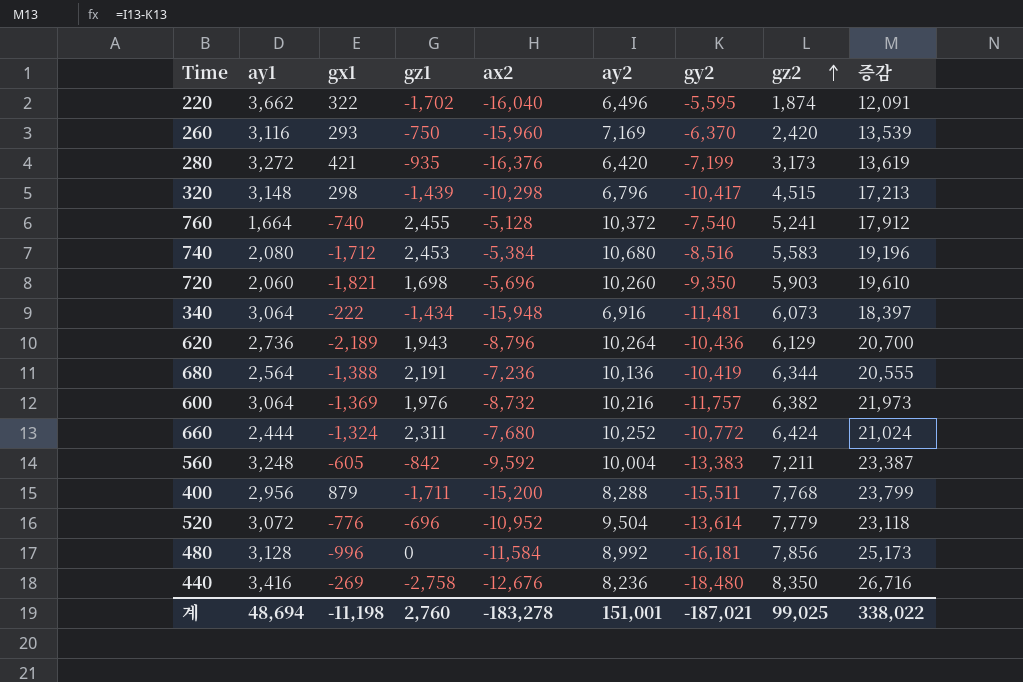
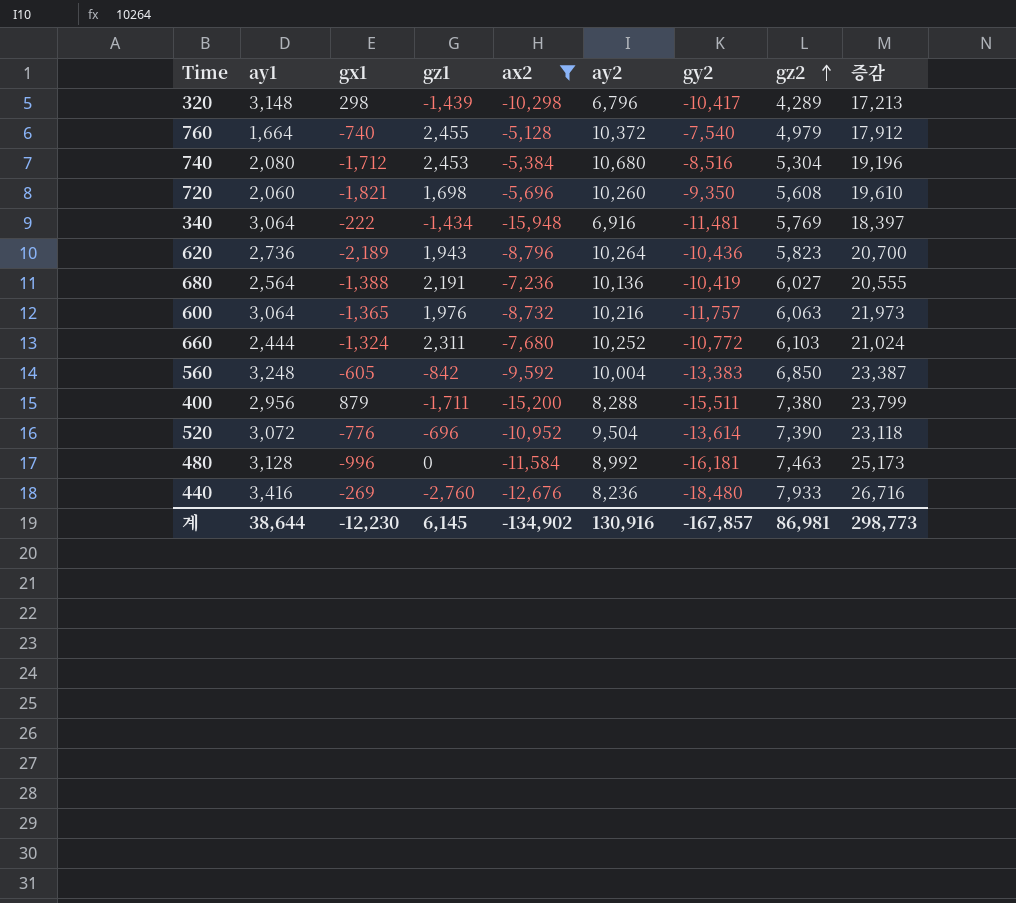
filter: none -> ax2 >= -15,948
320 | gz2: 4,515 -> 4,289
760 | gz2: 5,241 -> 4,979
740 | gz2: 5,583 -> 5,304
720 | gz2: 5,903 -> 5,608
340 | gz2: 6,073 -> 5,769
620 | gz2: 6,129 -> 5,823
680 | gz2: 6,344 -> 6,027
600 | gx1: -1,369 -> -1,365
600 | gz2: 6,382 -> 6,063
660 | gz2: 6,424 -> 6,103
560 | gz2: 7,211 -> 6,850
400 | gz2: 7,768 -> 7,380
520 | gz2: 7,779 -> 7,390
480 | gz2: 7,856 -> 7,463
440 | gz1: -2,758 -> -2,760
440 | gz2: 8,350 -> 7,933
계 | ay1: 48,694 -> 38,644
계 | gx1: -11,198 -> -12,230
계 | gz1: 2,760 -> 6,145
계 | ax2: -183,278 -> -134,902
계 | ay2: 151,001 -> 130,916
계 | gy2: -187,021 -> -167,857
계 | gz2: 99,025 -> 86,981
계 | 증감: 338,022 -> 298,773

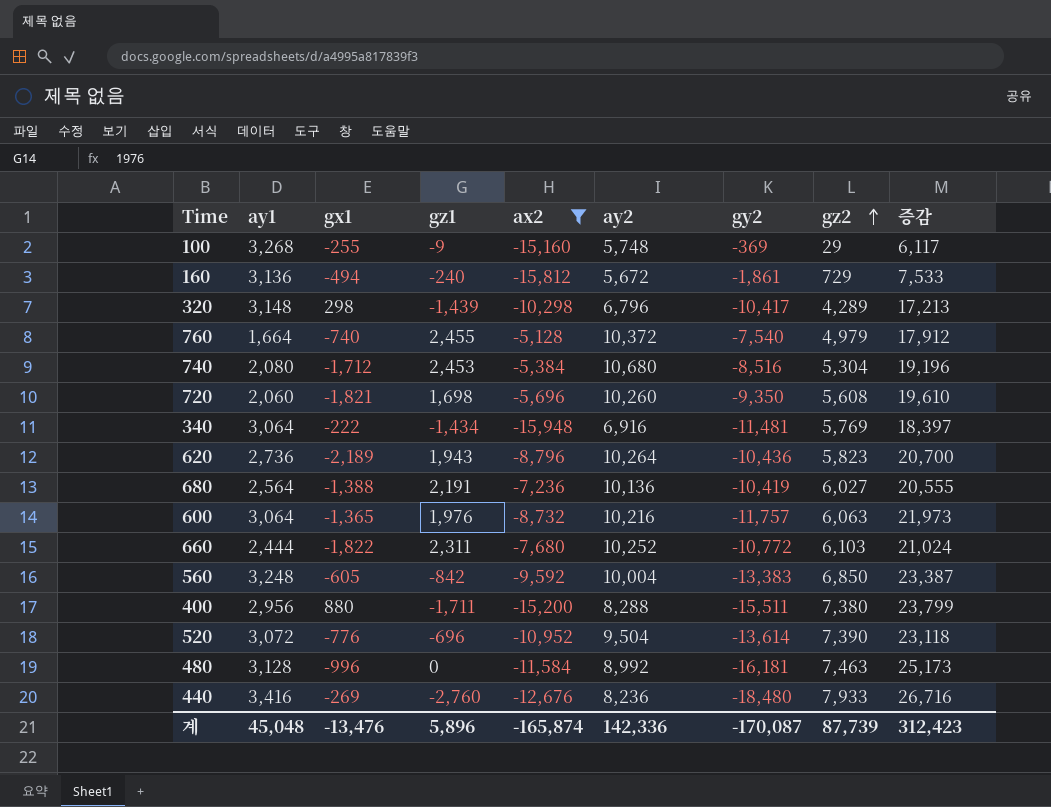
row 100: none -> 3,268 | -255 | -9 | -15,160 | 5,748 | -369 | 29 | 6,117
row 160: none -> 3,136 | -494 | -240 | -15,812 | 5,672 | -1,861 | 729 | 7,533
660 | gx1: -1,324 -> -1,822
400 | gx1: 879 -> 880
계 | ay1: 38,644 -> 45,048
계 | gx1: -12,230 -> -13,476
계 | gz1: 6,145 -> 5,896
계 | ax2: -134,902 -> -165,874
계 | ay2: 130,916 -> 142,336
계 | gy2: -167,857 -> -170,087
계 | gz2: 86,981 -> 87,739
계 | 증감: 298,773 -> 312,423

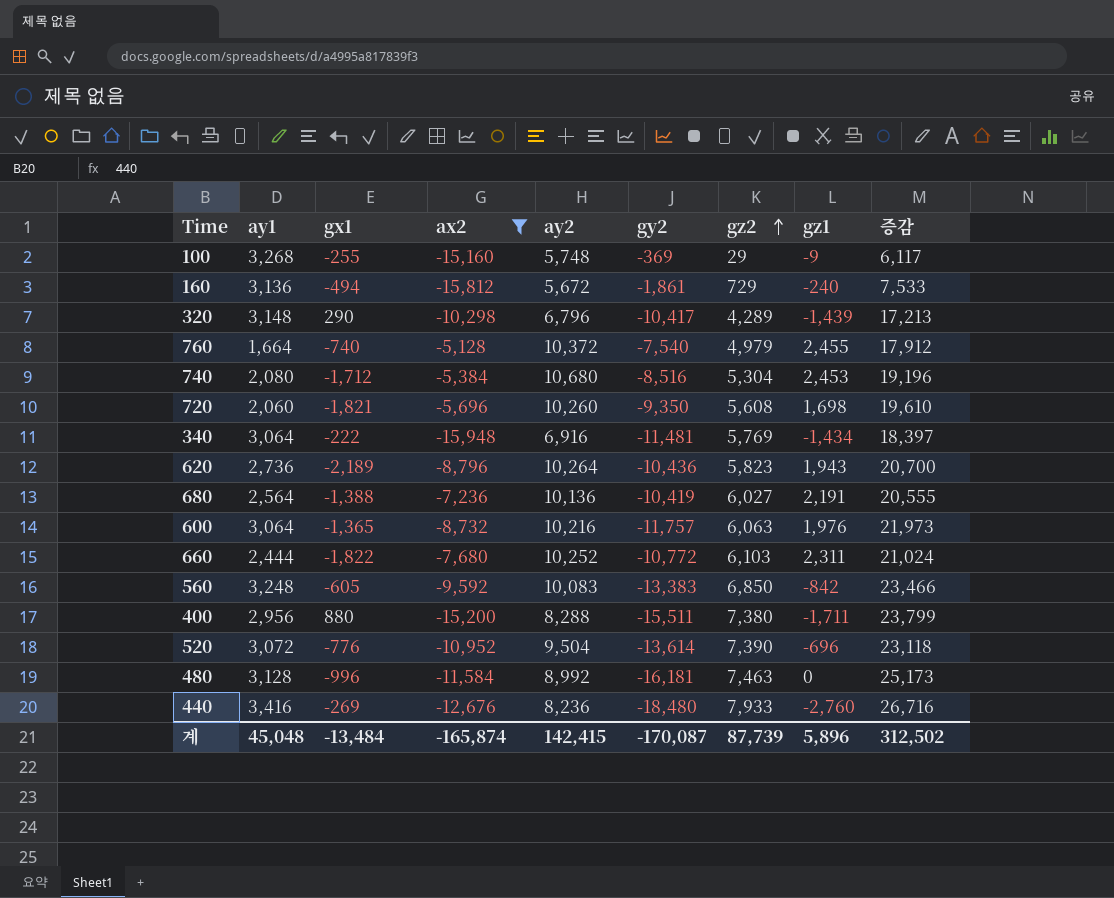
column gz1 | position: 4 -> 8
320 | gx1: 298 -> 290
560 | ay2: 10,004 -> 10,083
560 | 증감: 23,387 -> 23,466
계 | gx1: -13,476 -> -13,484
계 | ay2: 142,336 -> 142,415
계 | 증감: 312,423 -> 312,502

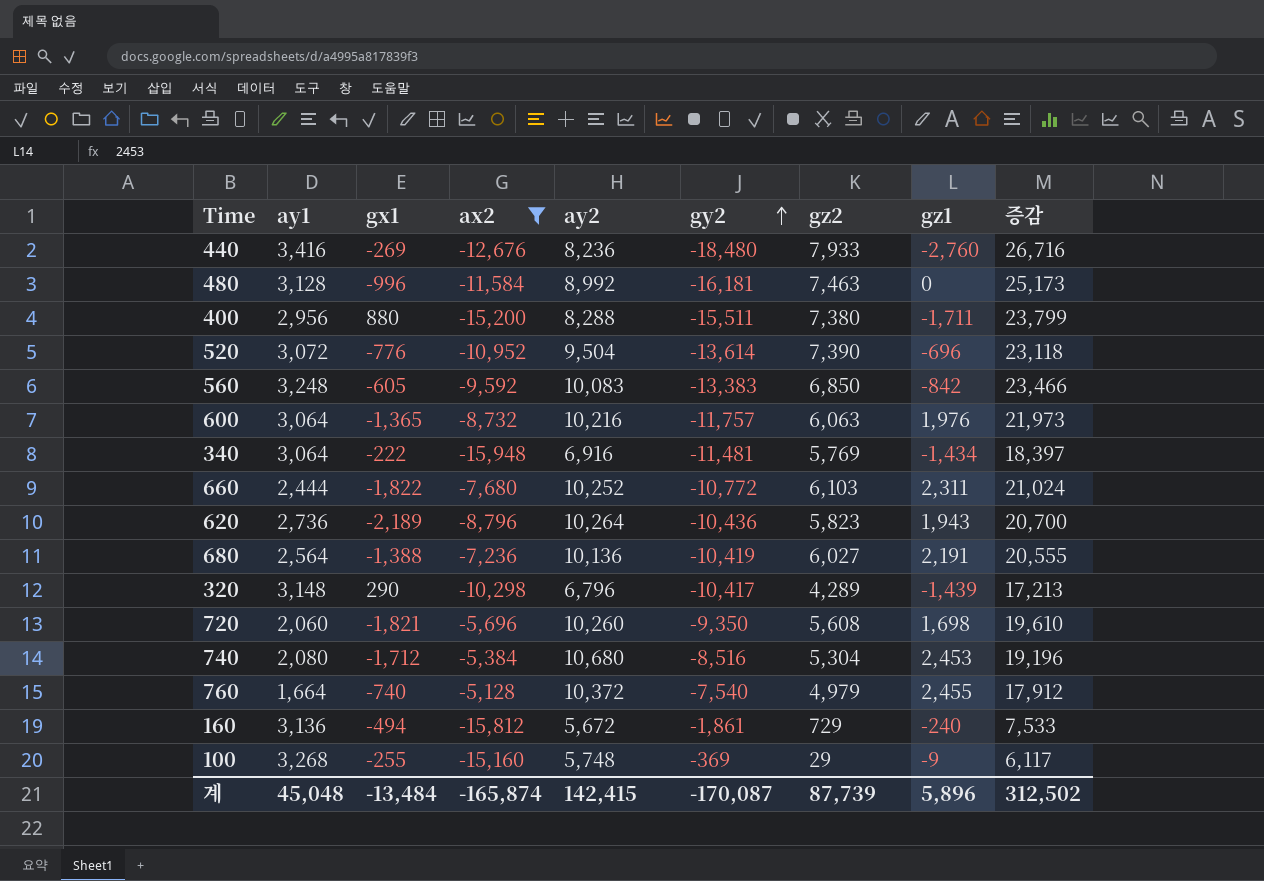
row order: gz2 ascending -> gy2 ascending

